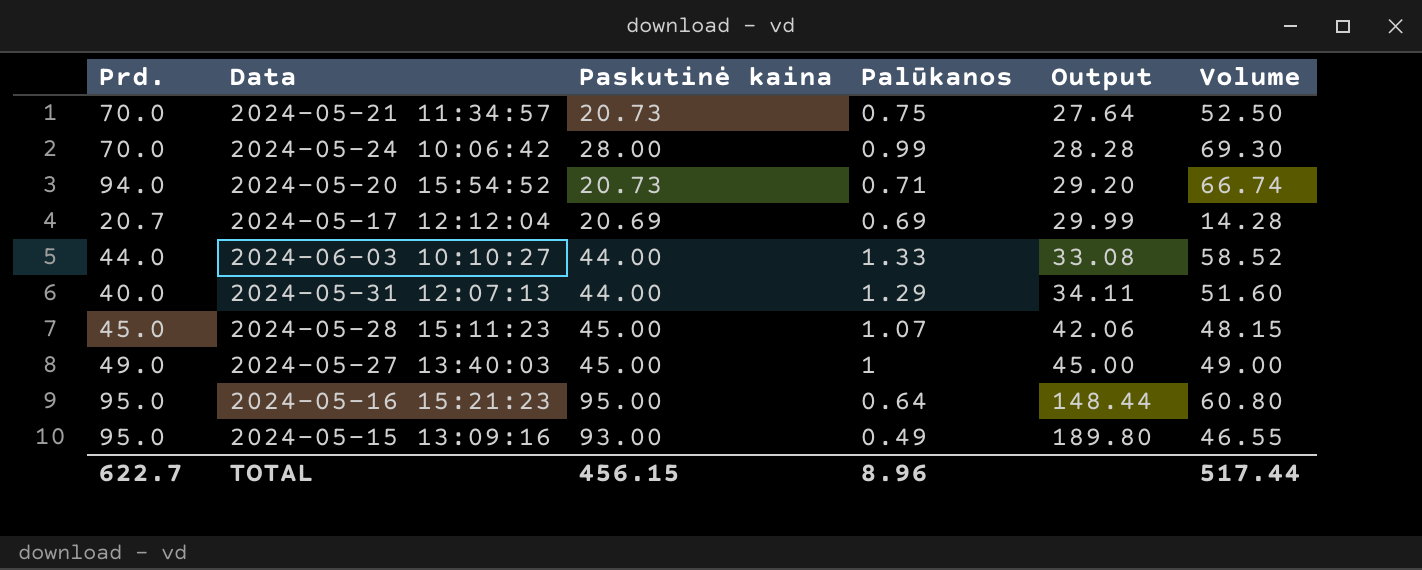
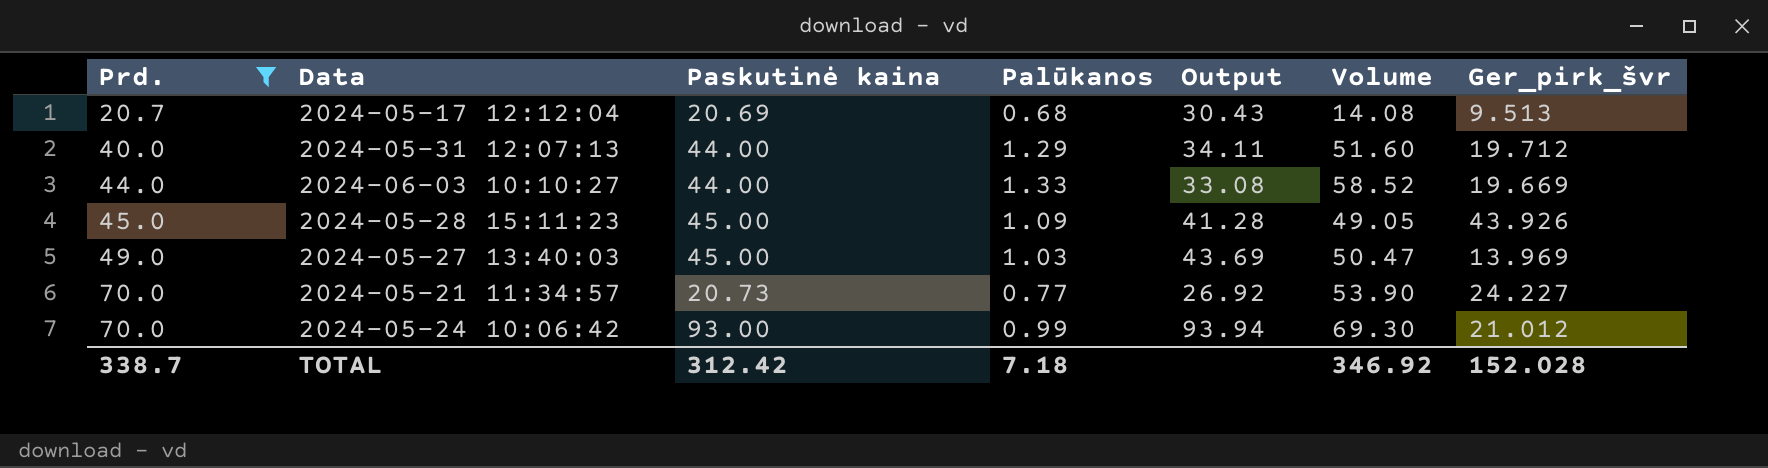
filter: none -> Prd. <= 70.0
row order: Output ascending -> Prd. ascending
column Ger_pirk_švr | position: none -> 7
2024-05-17 12:12:04 | Palūkanos: 0.69 -> 0.68
2024-05-17 12:12:04 | Output: 29.99 -> 30.43
2024-05-17 12:12:04 | Volume: 14.28 -> 14.08
2024-05-28 15:11:23 | Palūkanos: 1.07 -> 1.09
2024-05-28 15:11:23 | Output: 42.06 -> 41.28
2024-05-28 15:11:23 | Volume: 48.15 -> 49.05
2024-05-27 13:40:03 | Palūkanos: 1 -> 1.03
2024-05-27 13:40:03 | Output: 45.00 -> 43.69
2024-05-27 13:40:03 | Volume: 49.00 -> 50.47
2024-05-21 11:34:57 | Palūkanos: 0.75 -> 0.77
2024-05-21 11:34:57 | Output: 27.64 -> 26.92
2024-05-21 11:34:57 | Volume: 52.50 -> 53.90
2024-05-24 10:06:42 | Paskutinė kaina: 28.00 -> 93.00
2024-05-24 10:06:42 | Output: 28.28 -> 93.94
TOTAL | Prd.: 622.7 -> 338.7
TOTAL | Paskutinė kaina: 456.15 -> 312.42
TOTAL | Palūkanos: 8.96 -> 7.18
TOTAL | Volume: 517.44 -> 346.92

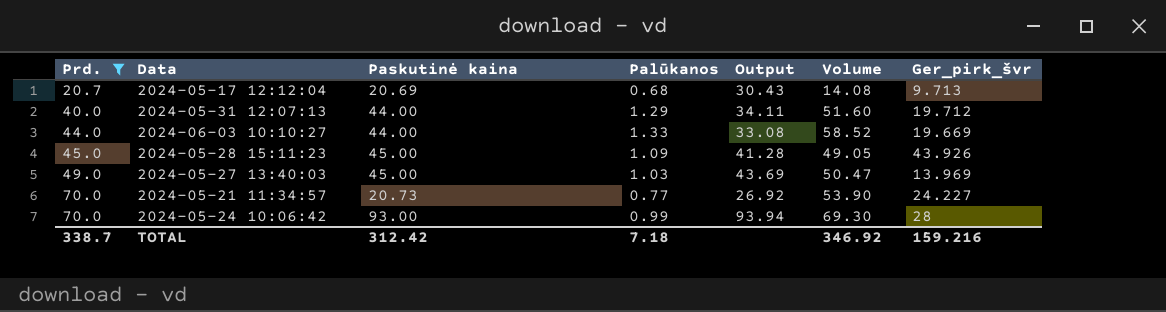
2024-05-17 12:12:04 | Ger_pirk_švr: 9.513 -> 9.713
2024-05-24 10:06:42 | Ger_pirk_švr: 21.012 -> 28
TOTAL | Ger_pirk_švr: 152.028 -> 159.216

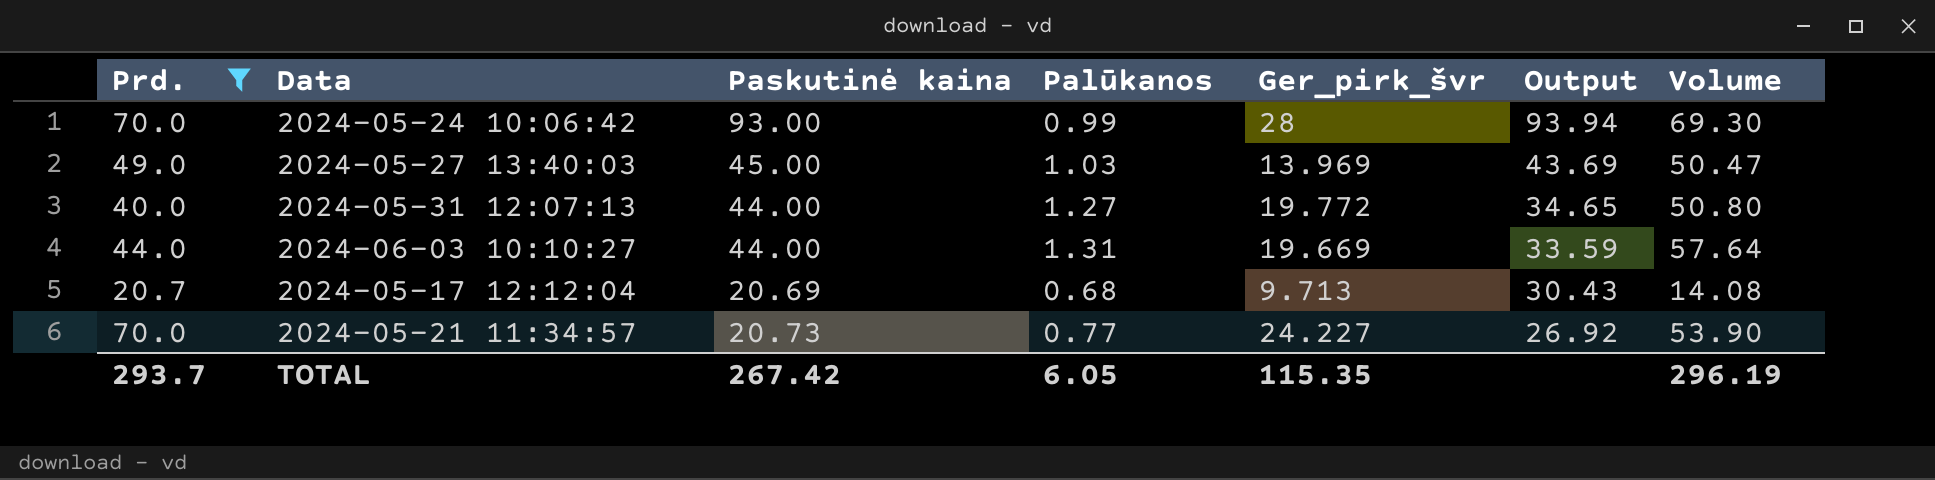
row order: Prd. ascending -> Output descending
column Ger_pirk_švr | position: 7 -> 5
row 2024-05-28 15:11:23: 45.0 | 45.00 | 1.09 | 41.28 | 49.05 | 43.926 -> none
2024-05-31 12:07:13 | Palūkanos: 1.29 -> 1.27
2024-05-31 12:07:13 | Ger_pirk_švr: 19.712 -> 19.772
2024-05-31 12:07:13 | Output: 34.11 -> 34.65
2024-05-31 12:07:13 | Volume: 51.60 -> 50.80
2024-06-03 10:10:27 | Palūkanos: 1.33 -> 1.31
2024-06-03 10:10:27 | Output: 33.08 -> 33.59
2024-06-03 10:10:27 | Volume: 58.52 -> 57.64
TOTAL | Prd.: 338.7 -> 293.7
TOTAL | Paskutinė kaina: 312.42 -> 267.42
TOTAL | Palūkanos: 7.18 -> 6.05
TOTAL | Ger_pirk_švr: 159.216 -> 115.35
TOTAL | Volume: 346.92 -> 296.19

